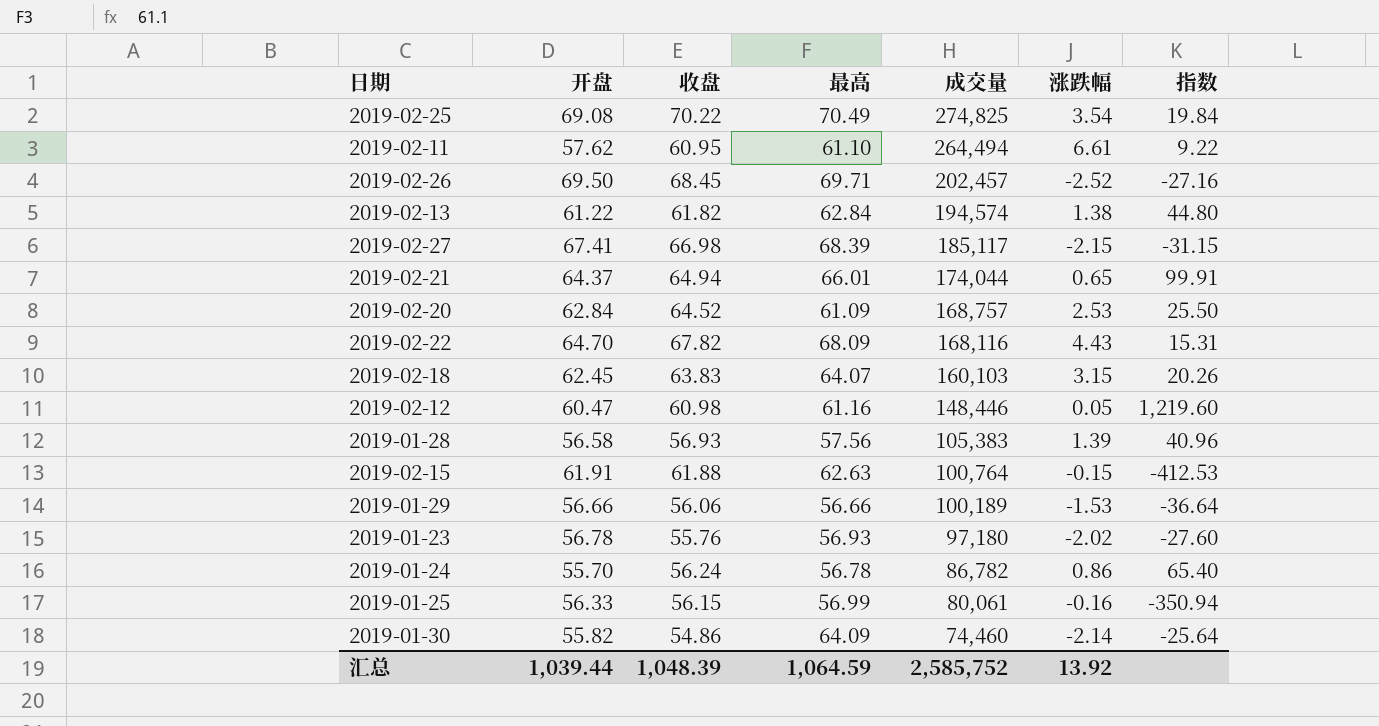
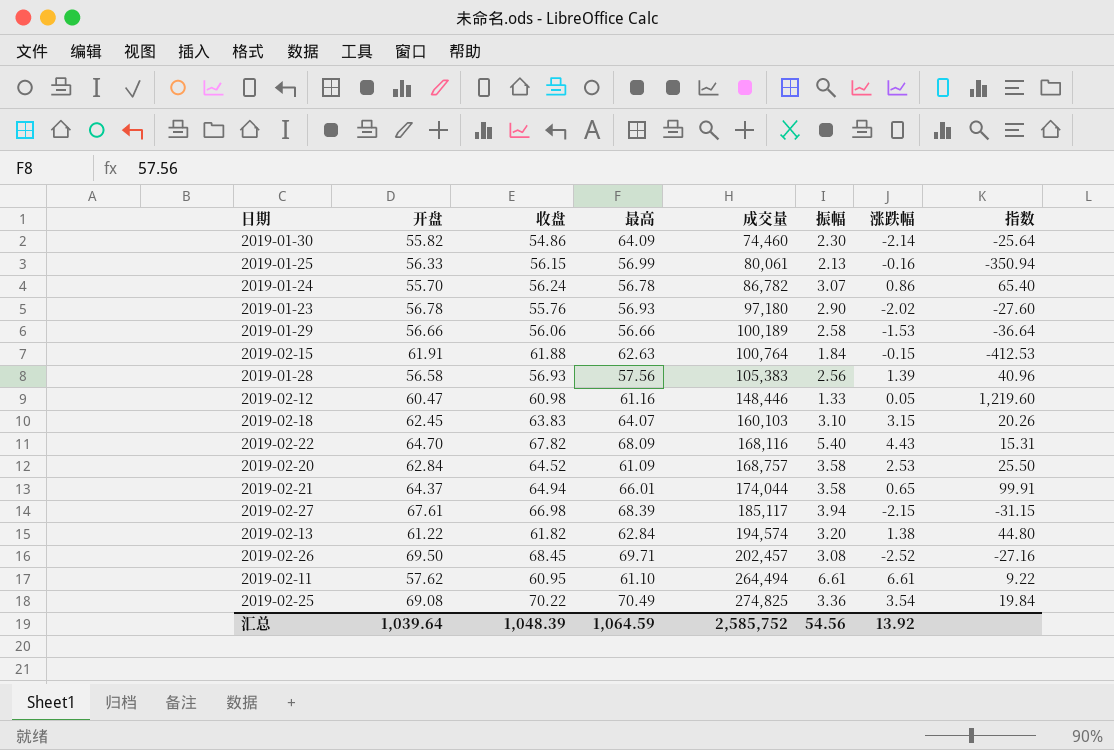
row order: 成交量 descending -> 成交量 ascending
column 振幅 | position: none -> 6
2019-02-27 | 开盘: 67.41 -> 67.61
汇总 | 开盘: 1,039.44 -> 1,039.64

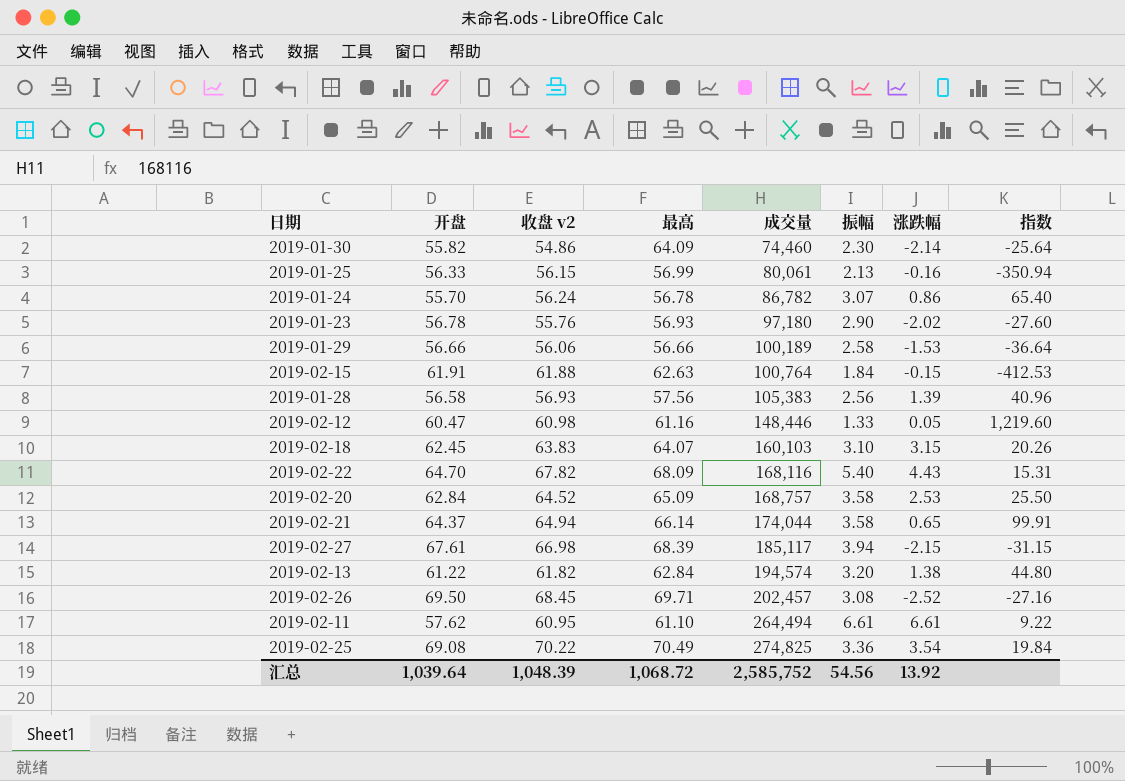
column name: 收盘 -> 收盘 v2
2019-02-20 | 最高: 61.09 -> 65.09
2019-02-21 | 最高: 66.01 -> 66.14
汇总 | 最高: 1,064.59 -> 1,068.72

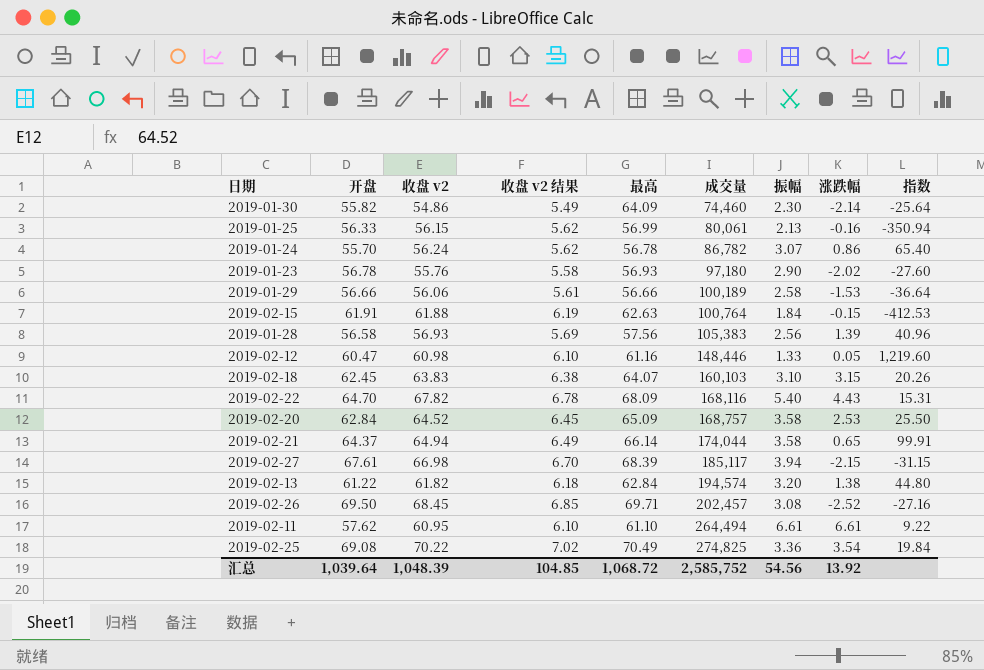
column 收盘 v2 结果 | formula: none -> [收盘 v2] * 0.1

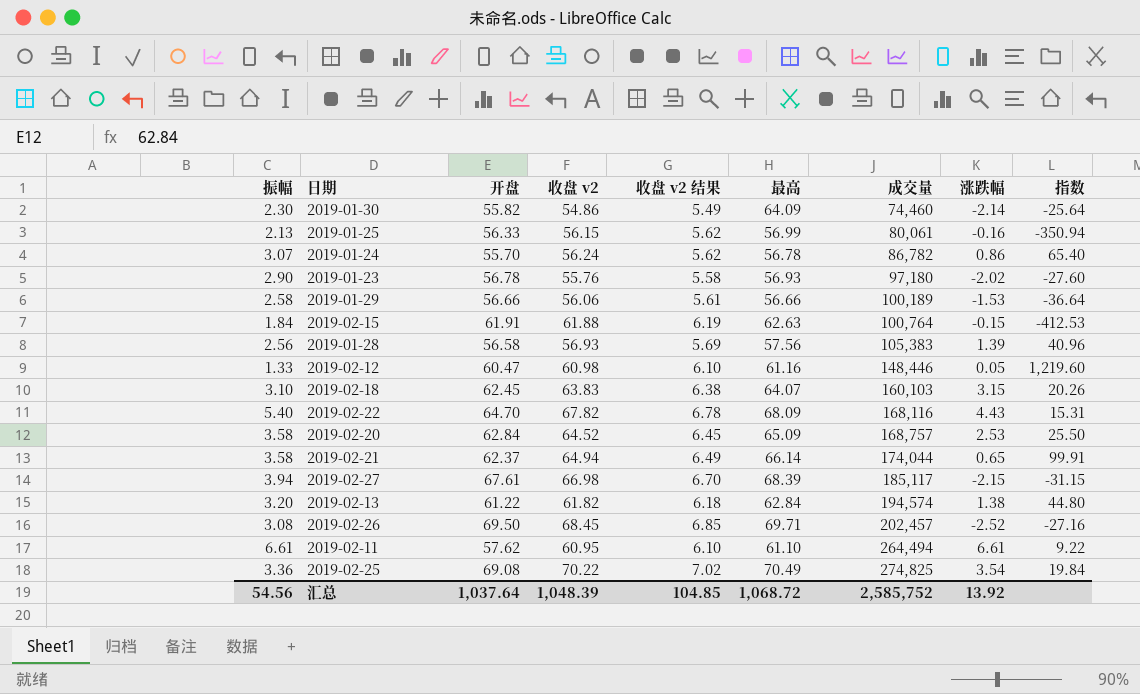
column 振幅 | position: 7 -> 1
2019-02-21 | 开盘: 64.37 -> 62.37
汇总 | 开盘: 1,039.64 -> 1,037.64

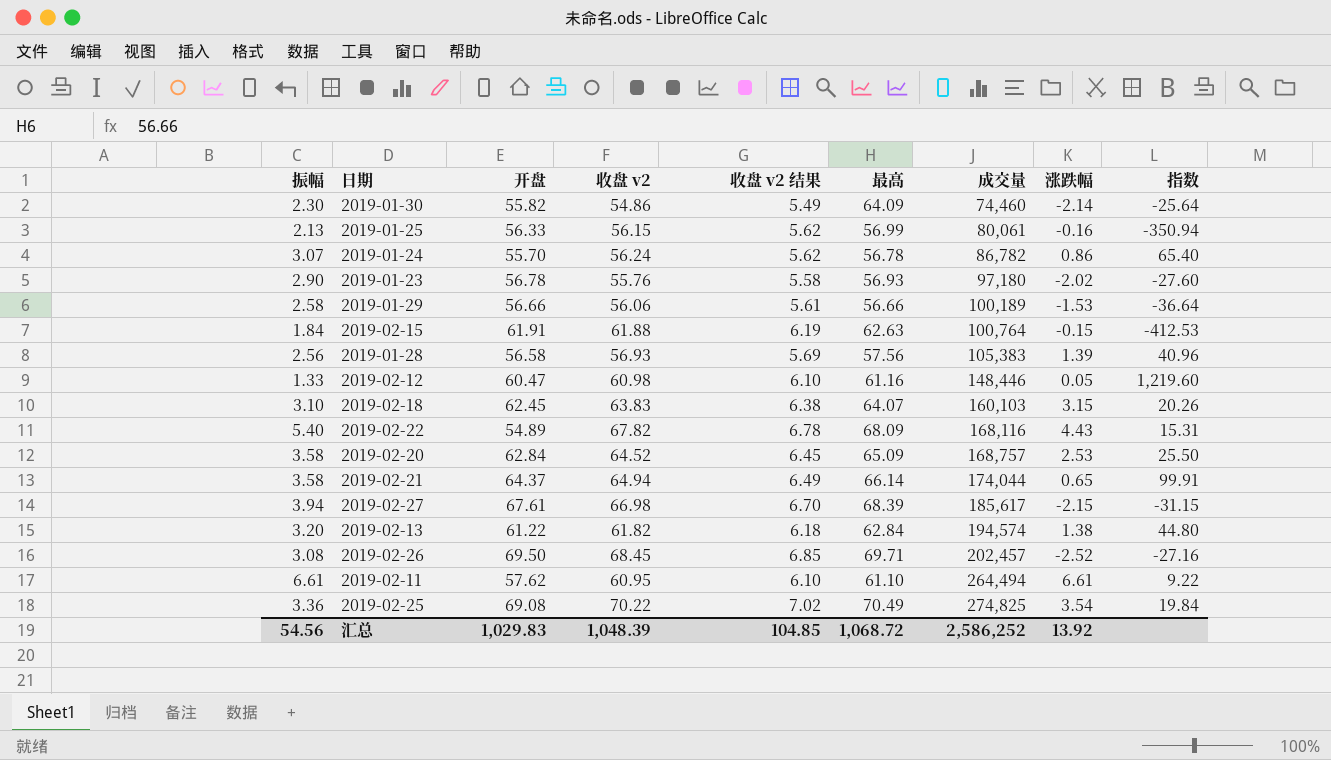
2019-02-22 | 开盘: 64.70 -> 54.89
2019-02-21 | 开盘: 62.37 -> 64.37
2019-02-27 | 成交量: 185,117 -> 185,617
汇总 | 开盘: 1,037.64 -> 1,029.83
汇总 | 成交量: 2,585,752 -> 2,586,252

